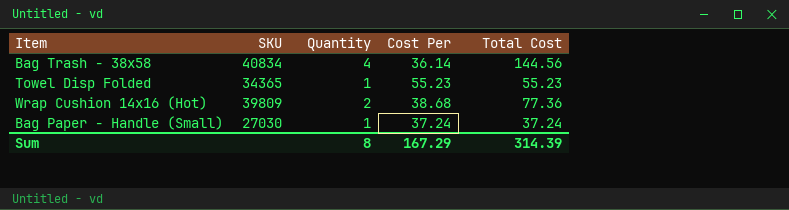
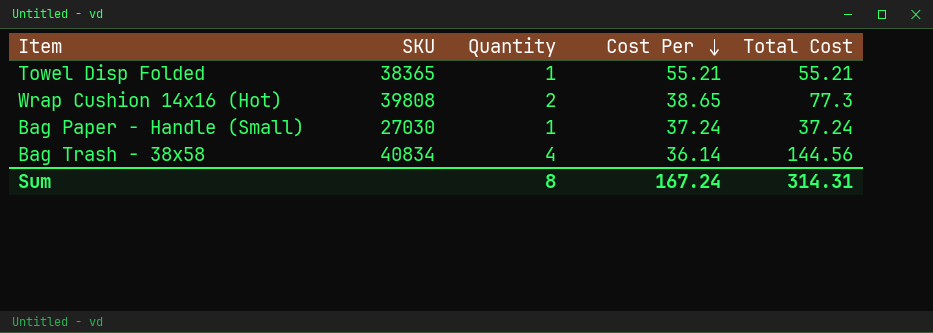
row order: none -> Cost Per descending
Towel Disp Folded | SKU: 34365 -> 38365
Towel Disp Folded | Cost Per: 55.23 -> 55.21
Towel Disp Folded | Total Cost: 55.23 -> 55.21
Wrap Cushion 14x16 (Hot) | SKU: 39809 -> 39808
Wrap Cushion 14x16 (Hot) | Cost Per: 38.68 -> 38.65
Wrap Cushion 14x16 (Hot) | Total Cost: 77.36 -> 77.3
Sum | Cost Per: 167.29 -> 167.24
Sum | Total Cost: 314.39 -> 314.31

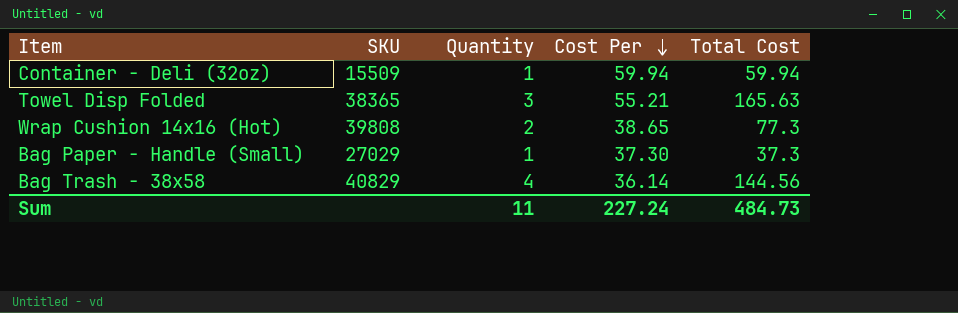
row Container - Deli (32oz): none -> 15509 | 1 | 59.94 | 59.94
Towel Disp Folded | Quantity: 1 -> 3
Towel Disp Folded | Total Cost: 55.21 -> 165.63
Bag Paper - Handle (Small) | SKU: 27030 -> 27029
Bag Paper - Handle (Small) | Cost Per: 37.24 -> 37.30
Bag Paper - Handle (Small) | Total Cost: 37.24 -> 37.3
Bag Trash - 38x58 | SKU: 40834 -> 40829
Sum | Quantity: 8 -> 11
Sum | Cost Per: 167.24 -> 227.24
Sum | Total Cost: 314.31 -> 484.73

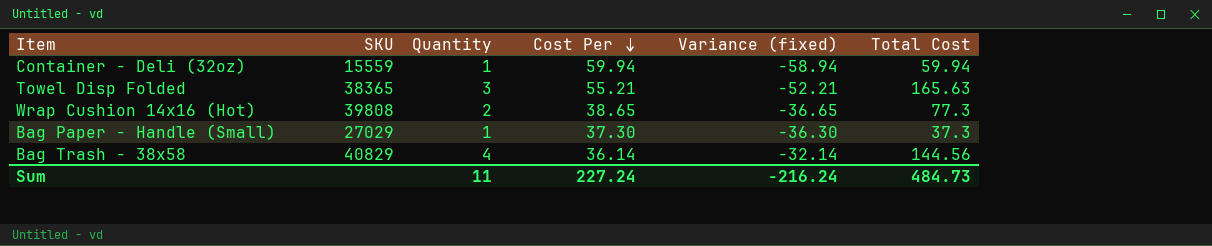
column Variance (fixed) | formula: none -> [Quantity] - [Cost Per]
Container - Deli (32oz) | SKU: 15509 -> 15559

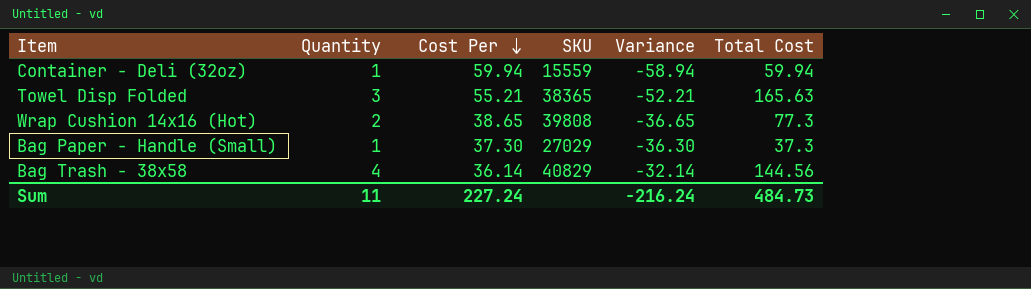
column SKU | position: 2 -> 4
column name: Variance (fixed) -> Variance

